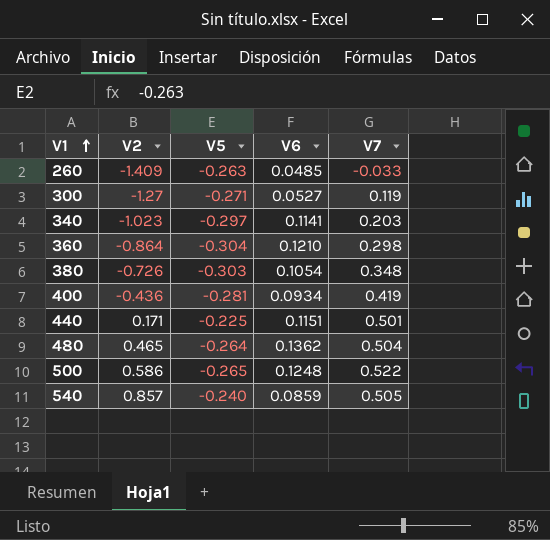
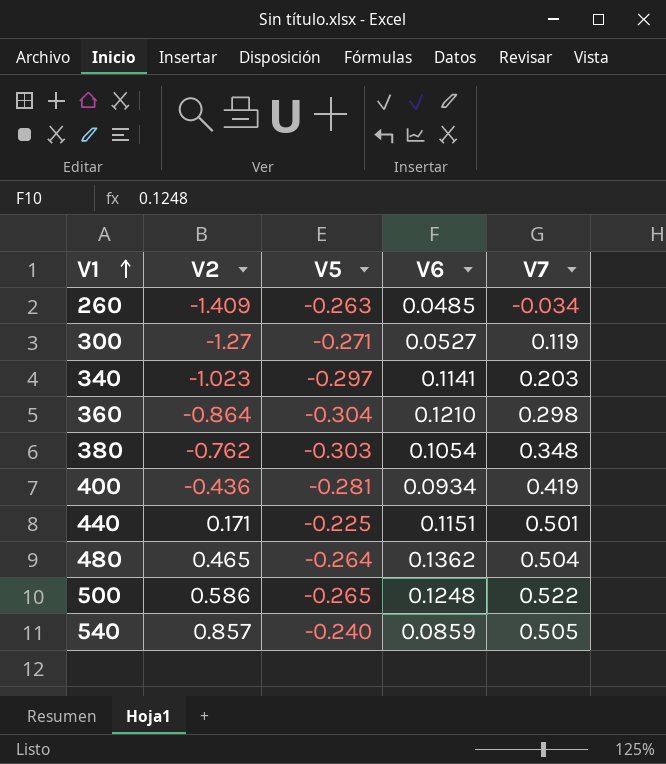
260 | V7: -0.033 -> -0.034
380 | V2: -0.726 -> -0.762

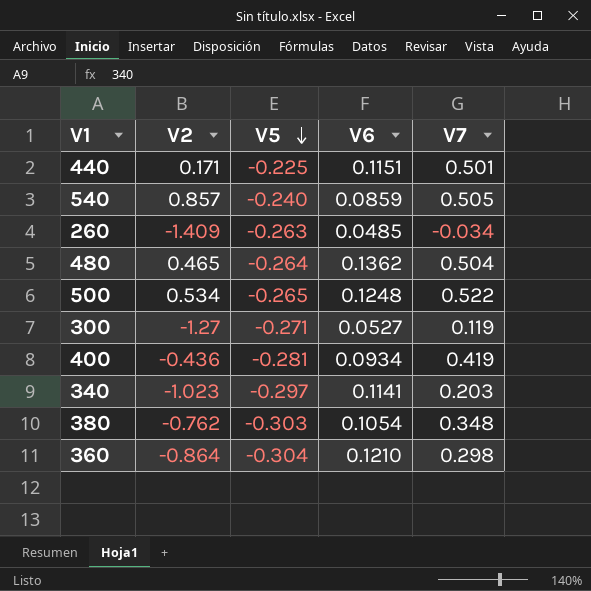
row order: V1 ascending -> V5 descending
500 | V2: 0.586 -> 0.534

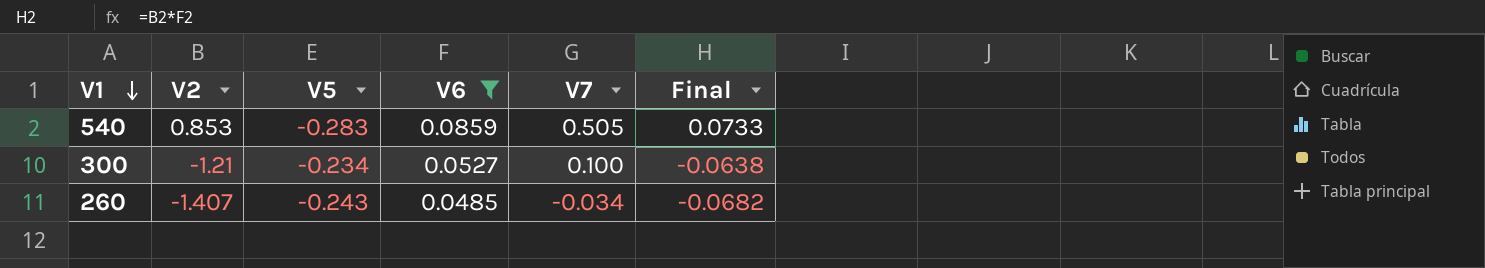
filter: none -> V6 <= 0.0859
row order: V5 descending -> V1 descending
column Final | formula: none -> [V2] * [V6]
540 | V2: 0.857 -> 0.853
540 | V5: -0.240 -> -0.283
300 | V2: -1.27 -> -1.21
300 | V5: -0.271 -> -0.234
300 | V7: 0.119 -> 0.100
260 | V2: -1.409 -> -1.407
260 | V5: -0.263 -> -0.243

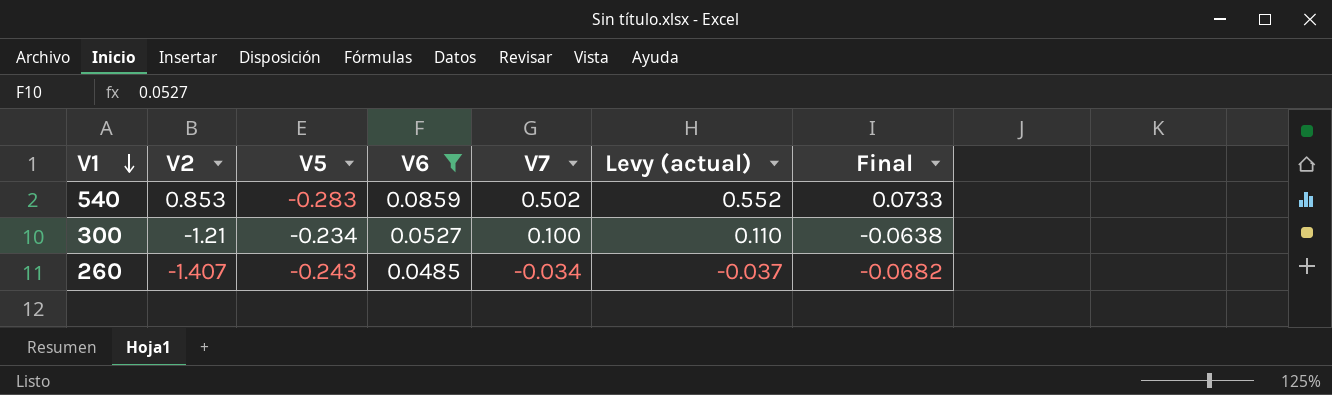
column Levy (actual) | formula: none -> [V7] * 1.1
540 | V7: 0.505 -> 0.502

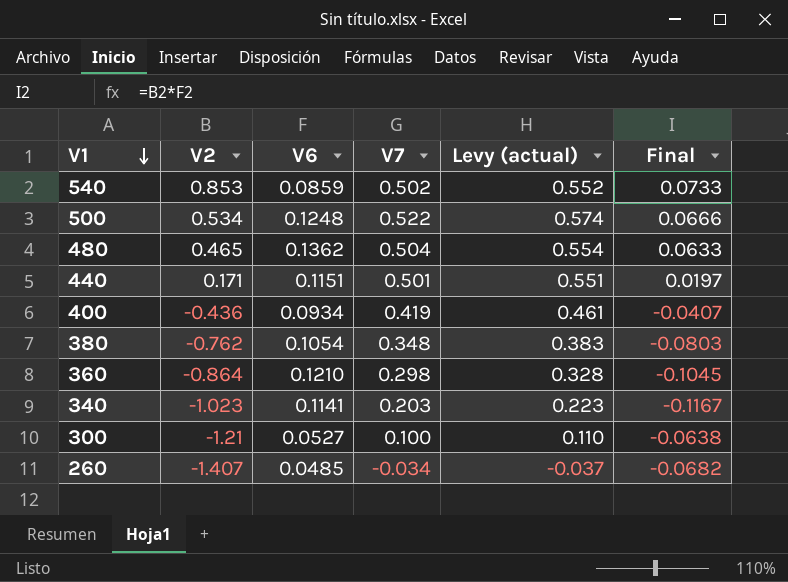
filter: V6 <= 0.0859 -> none
column V5 | position: 3 -> none

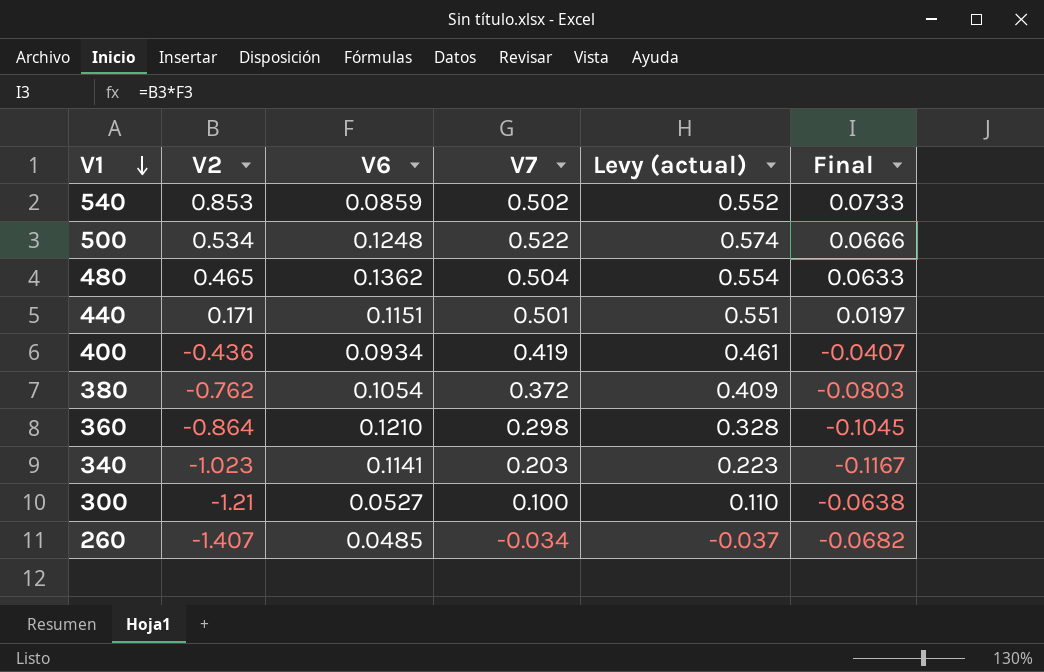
380 | V7: 0.348 -> 0.372
380 | Levy (actual): 0.383 -> 0.409

